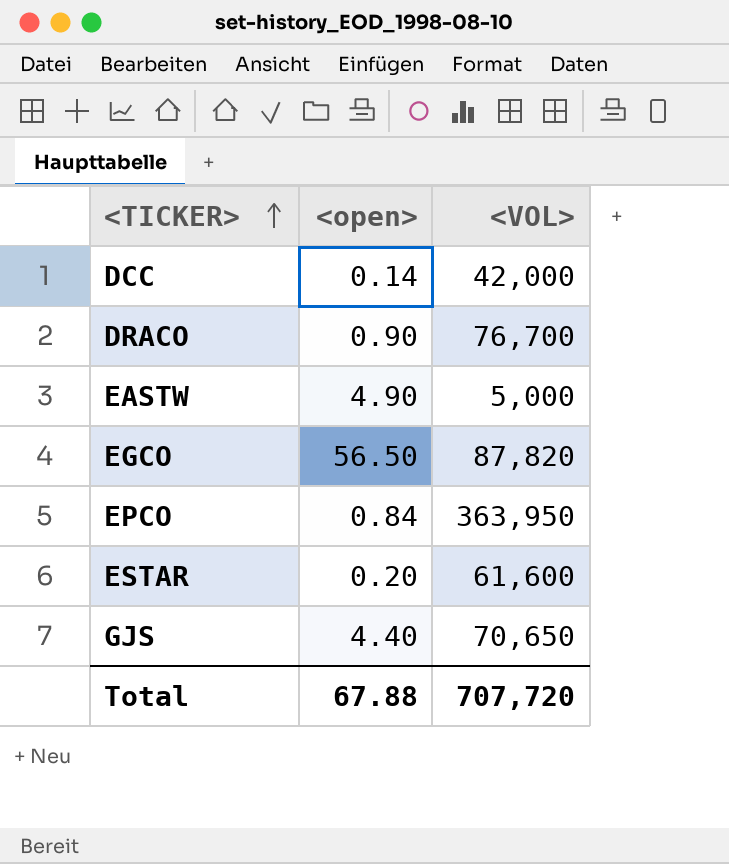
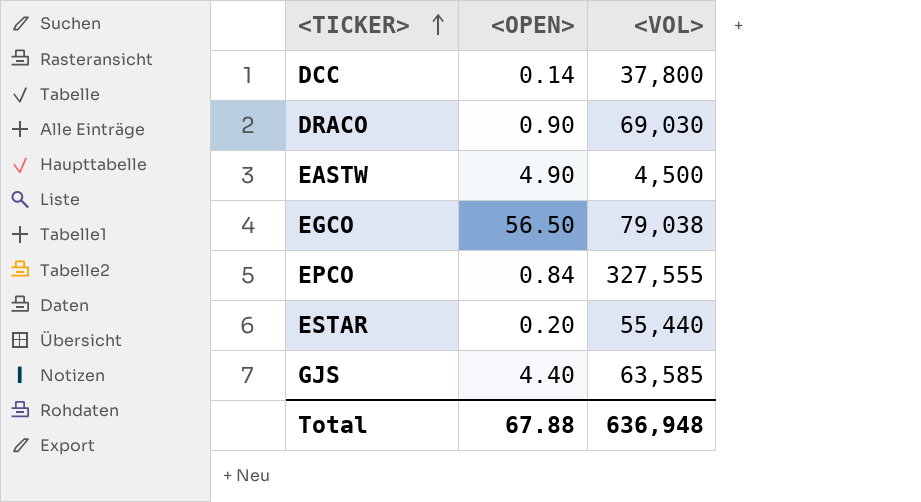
column name: <open> -> <OPEN>
DCC | <VOL>: 42,000 -> 37,800
DRACO | <VOL>: 76,700 -> 69,030
EASTW | <VOL>: 5,000 -> 4,500
EGCO | <VOL>: 87,820 -> 79,038
EPCO | <VOL>: 363,950 -> 327,555
ESTAR | <VOL>: 61,600 -> 55,440
GJS | <VOL>: 70,650 -> 63,585
Total | <VOL>: 707,720 -> 636,948

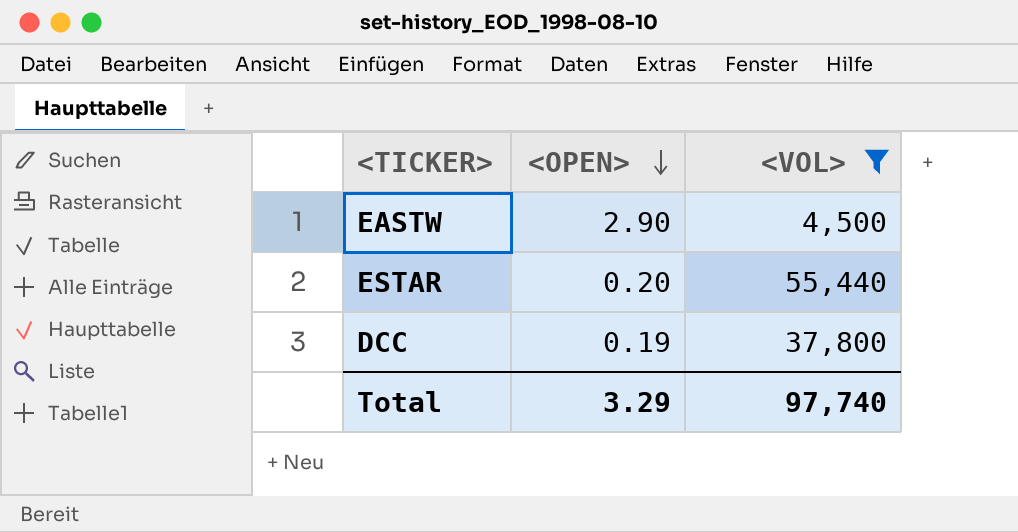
filter: none -> <VOL> <= 55,440
row order: <TICKER> ascending -> <OPEN> descending
EASTW | <OPEN>: 4.90 -> 2.90
DCC | <OPEN>: 0.14 -> 0.19
Total | <OPEN>: 67.88 -> 3.29
Total | <VOL>: 636,948 -> 97,740

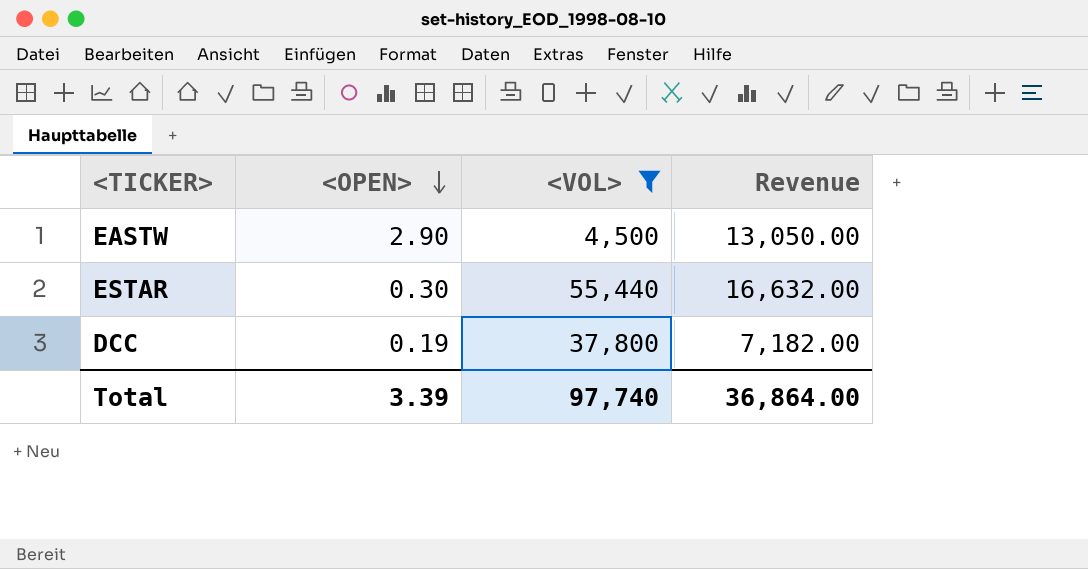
column Revenue | formula: none -> [<OPEN>] * [<VOL>]
ESTAR | <OPEN>: 0.20 -> 0.30
Total | <OPEN>: 3.29 -> 3.39

